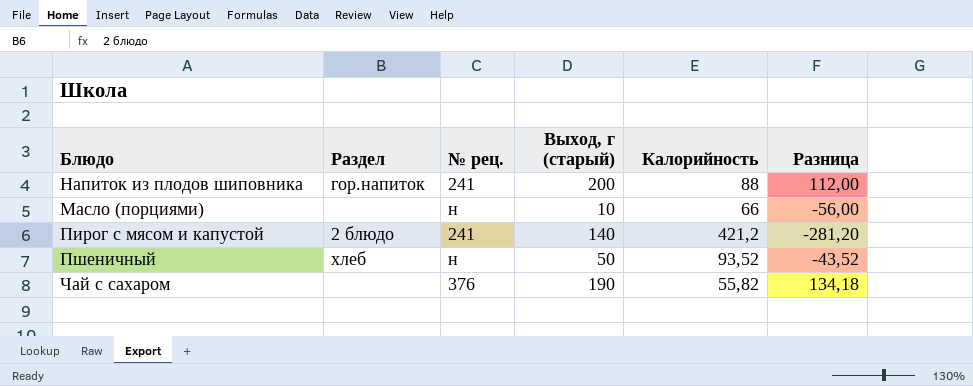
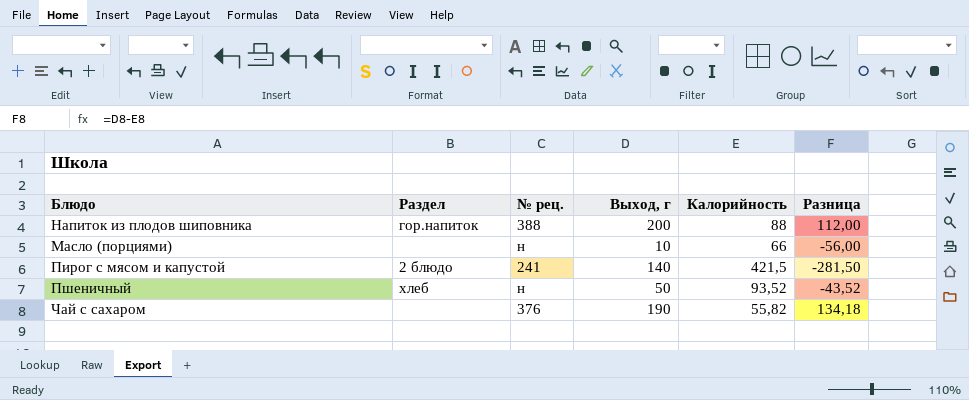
column name: Выход, г (старый) -> Выход, г
Напиток из плодов шиповника | № рец.: 241 -> 388
Пирог с мясом и капустой | Калорийность: 421,2 -> 421,5
Пирог с мясом и капустой | Разница: -281,20 -> -281,50

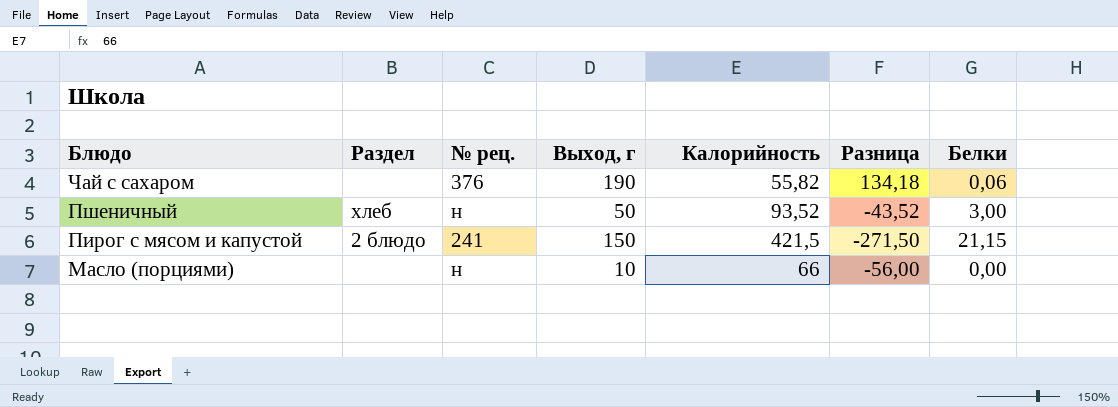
row order: none -> Блюдо descending
column Белки | position: none -> 7
row Напиток из плодов шиповника: гор.напиток | 388 | 200 | 88 | 112,00 -> none
Пирог с мясом и капустой | Выход, г: 140 -> 150
Пирог с мясом и капустой | Разница: -281,50 -> -271,50

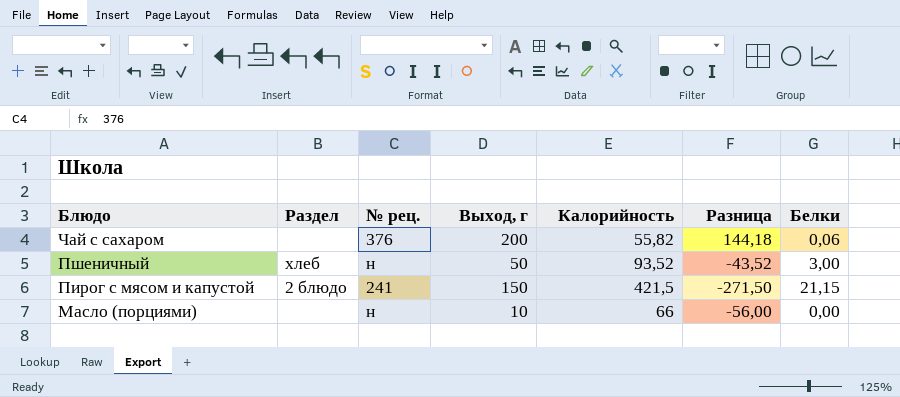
Чай с сахаром | Выход, г: 190 -> 200
Чай с сахаром | Разница: 134,18 -> 144,18

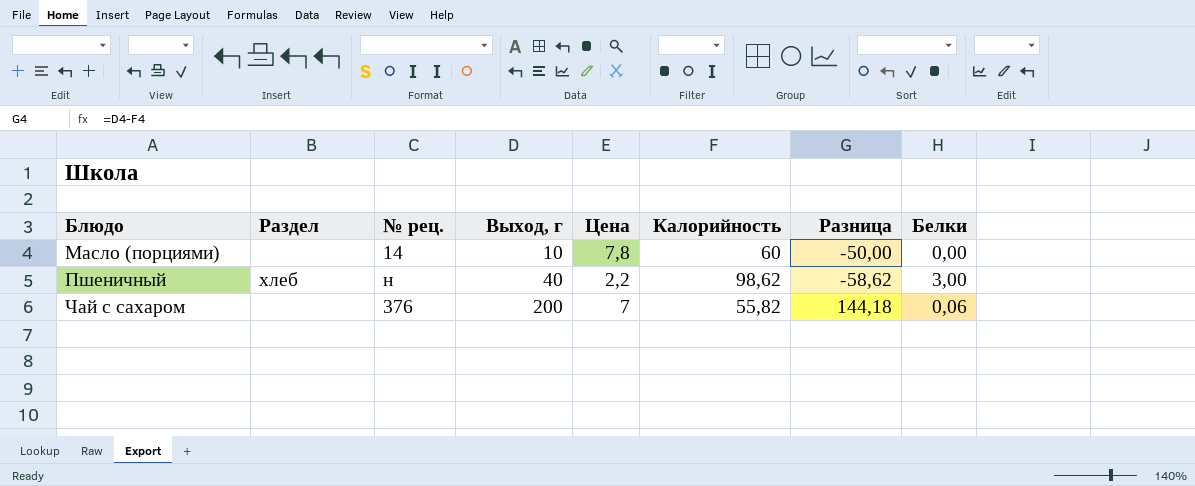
row order: Блюдо descending -> Блюдо ascending
column Цена | position: none -> 5
row Пирог с мясом и капустой: 2 блюдо | 241 | 150 | 421,5 | -271,50 | 21,15 -> none
Масло (порциями) | № рец.: н -> 14
Масло (порциями) | Калорийность: 66 -> 60
Масло (порциями) | Разница: -56,00 -> -50,00
Пшеничный | Выход, г: 50 -> 40
Пшеничный | Калорийность: 93,52 -> 98,62
Пшеничный | Разница: -43,52 -> -58,62

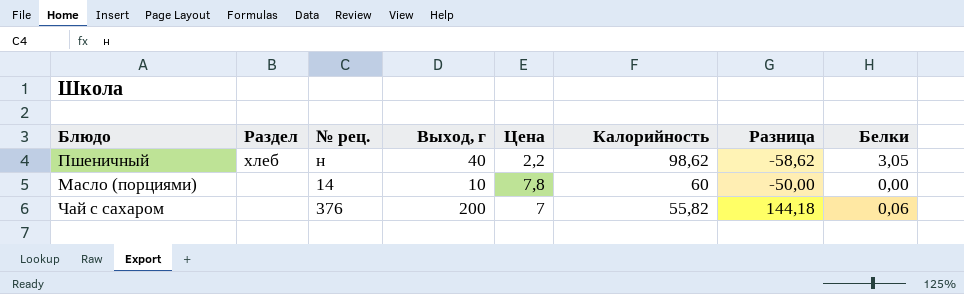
row order: Блюдо ascending -> Калорийность descending
Пшеничный | Белки: 3,00 -> 3,05

